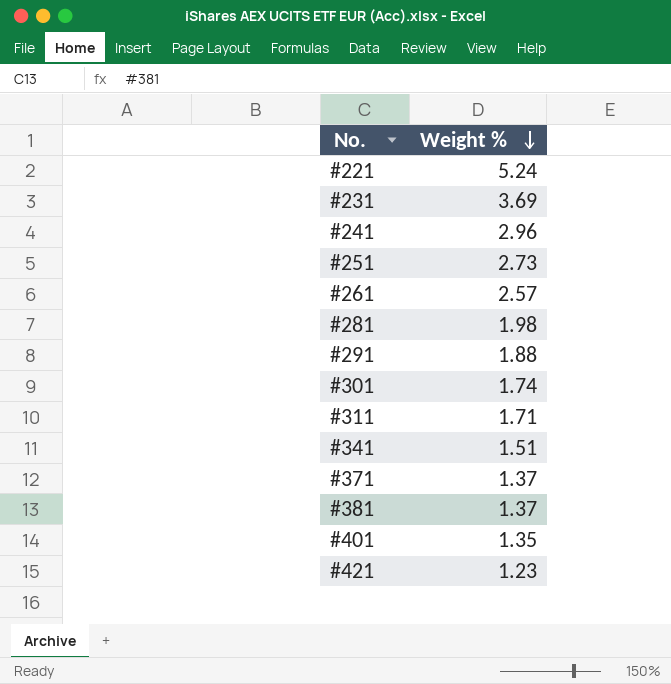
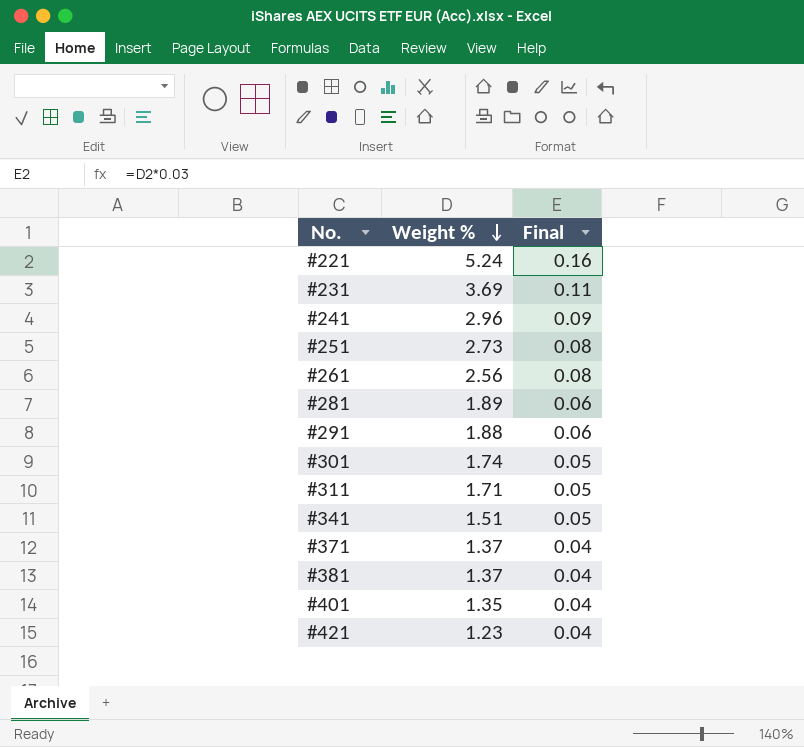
column Final | formula: none -> [Weight %] * 0.03
#261 | Weight %: 2.57 -> 2.56
#281 | Weight %: 1.98 -> 1.89

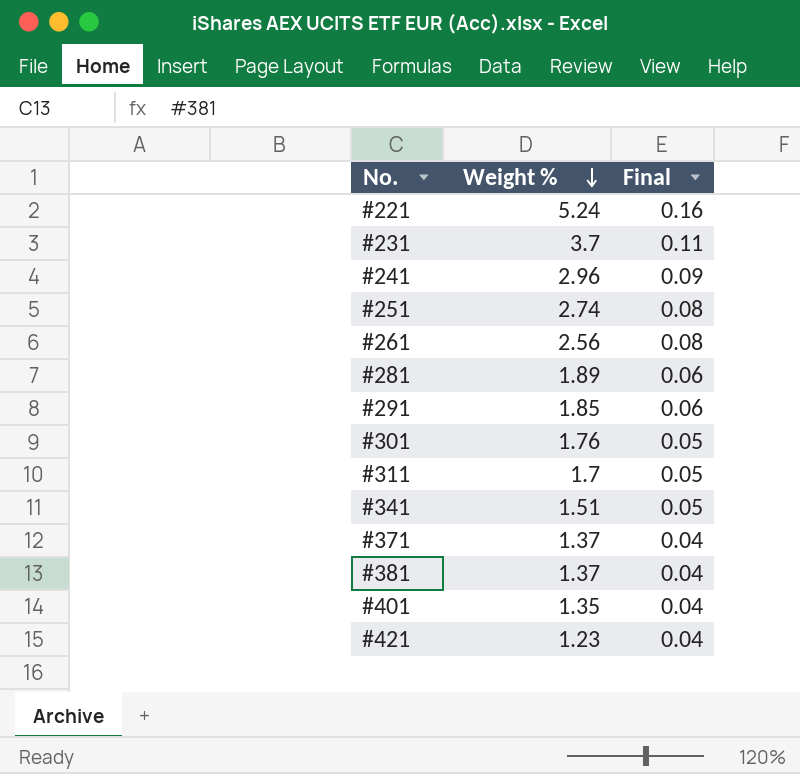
#231 | Weight %: 3.69 -> 3.7
#251 | Weight %: 2.73 -> 2.74
#291 | Weight %: 1.88 -> 1.85
#301 | Weight %: 1.74 -> 1.76
#311 | Weight %: 1.71 -> 1.7

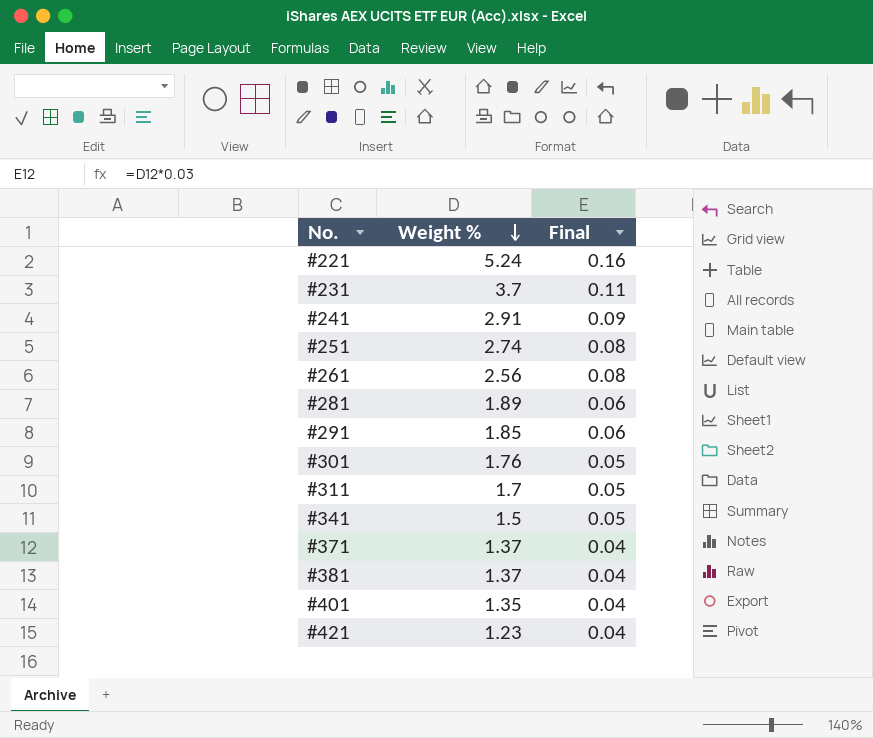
#241 | Weight %: 2.96 -> 2.91
#341 | Weight %: 1.51 -> 1.5

